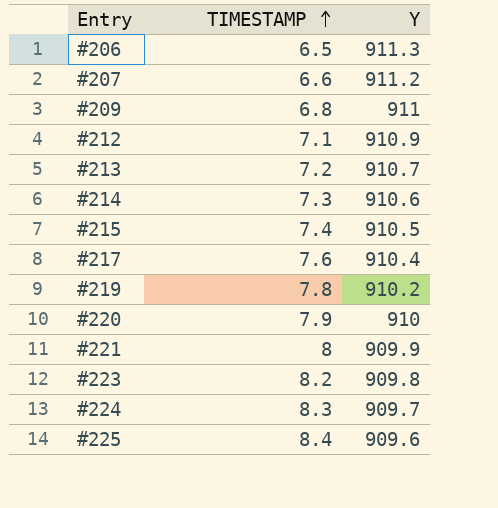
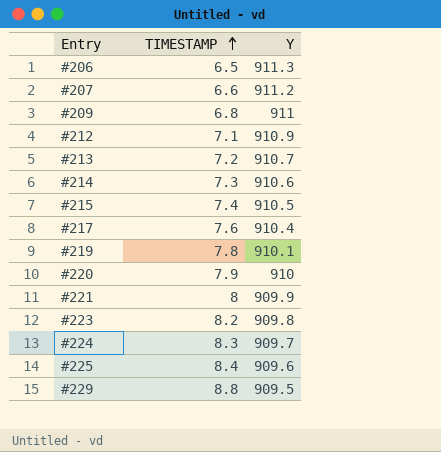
#219 | Y: 910.2 -> 910.1
row #229: none -> 8.8 | 909.5

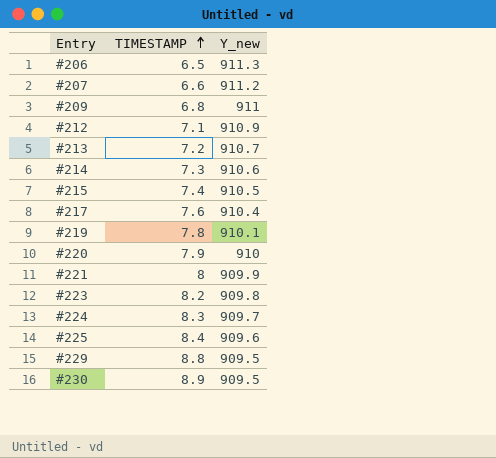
column name: Y -> Y_new
row #230: none -> 8.9 | 909.5

